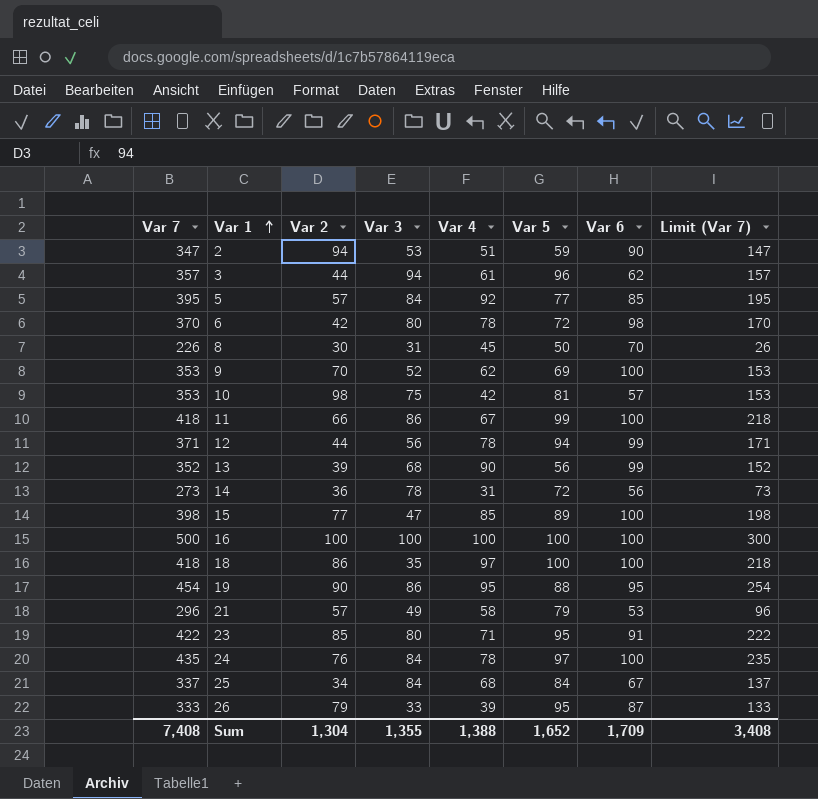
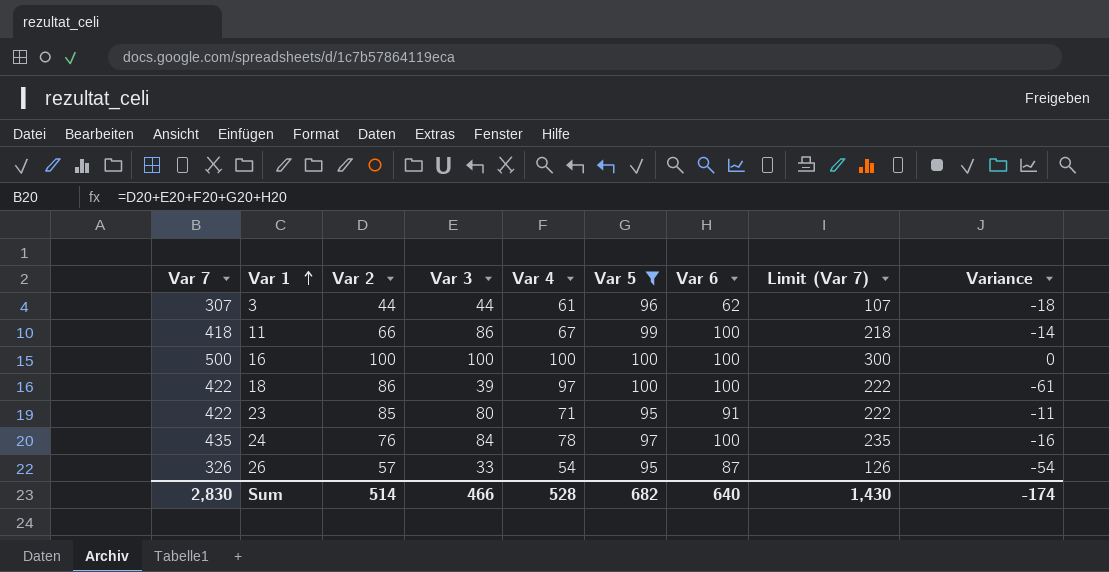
filter: none -> Var 5 >= 95
column Variance | formula: none -> [Var 3] - [Var 6]
3 | Var 7: 357 -> 307
3 | Var 3: 94 -> 44
3 | Limit (Var 7): 157 -> 107
18 | Var 7: 418 -> 422
18 | Var 3: 35 -> 39
18 | Limit (Var 7): 218 -> 222
26 | Var 7: 333 -> 326
26 | Var 2: 79 -> 57
26 | Var 4: 39 -> 54
26 | Limit (Var 7): 133 -> 126
Sum | Var 7: 7,408 -> 2,830
Sum | Var 2: 1,304 -> 514
Sum | Var 3: 1,355 -> 466
Sum | Var 4: 1,388 -> 528
Sum | Var 5: 1,652 -> 682
Sum | Var 6: 1,709 -> 640
Sum | Limit (Var 7): 3,408 -> 1,430

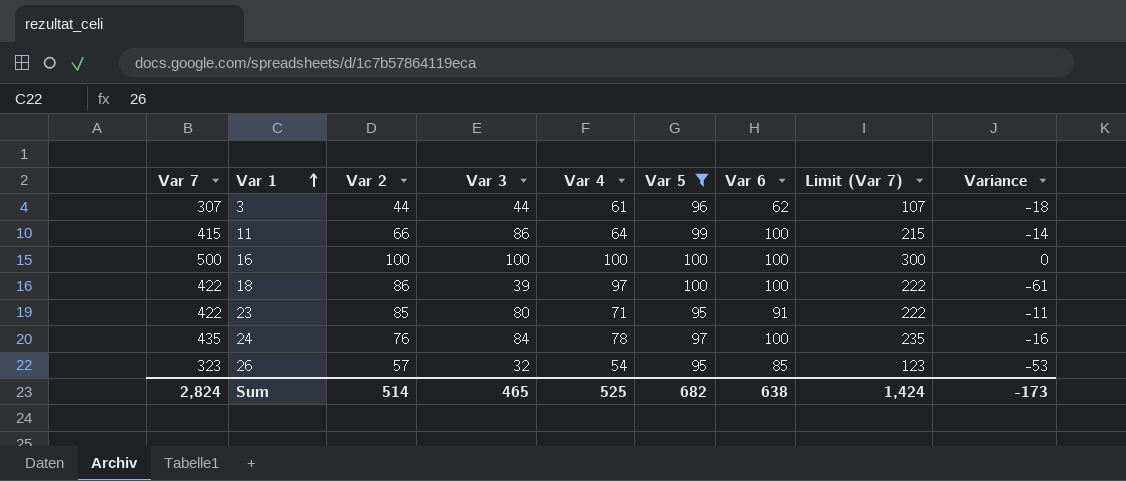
11 | Var 7: 418 -> 415
11 | Var 4: 67 -> 64
11 | Limit (Var 7): 218 -> 215
26 | Var 7: 326 -> 323
26 | Var 3: 33 -> 32
26 | Var 6: 87 -> 85
26 | Limit (Var 7): 126 -> 123
26 | Variance: -54 -> -53
Sum | Var 7: 2,830 -> 2,824
Sum | Var 3: 466 -> 465
Sum | Var 4: 528 -> 525
Sum | Var 6: 640 -> 638
Sum | Limit (Var 7): 1,430 -> 1,424
Sum | Variance: -174 -> -173

